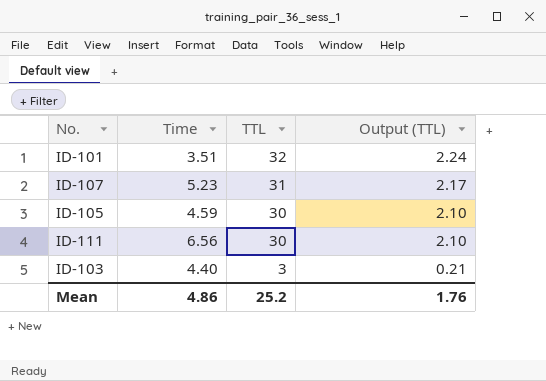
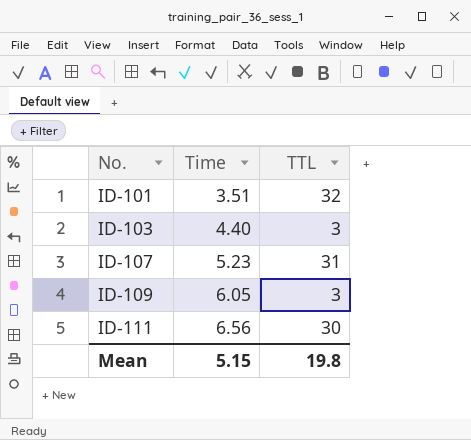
row order: TTL descending -> No. ascending
column Output (TTL) | formula: [TTL] * 0.07 -> none
row ID-105: 4.59 | 30 | 2.10 -> none
row ID-109: none -> 6.05 | 3
Mean | Time: 4.86 -> 5.15
Mean | TTL: 25.2 -> 19.8

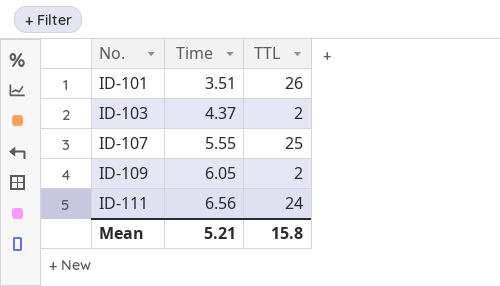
ID-101 | TTL: 32 -> 26
ID-103 | Time: 4.40 -> 4.37
ID-103 | TTL: 3 -> 2
ID-107 | Time: 5.23 -> 5.55
ID-107 | TTL: 31 -> 25
ID-109 | TTL: 3 -> 2
ID-111 | TTL: 30 -> 24
Mean | Time: 5.15 -> 5.21
Mean | TTL: 19.8 -> 15.8

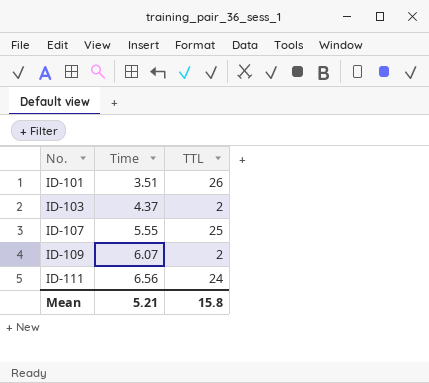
ID-109 | Time: 6.05 -> 6.07

